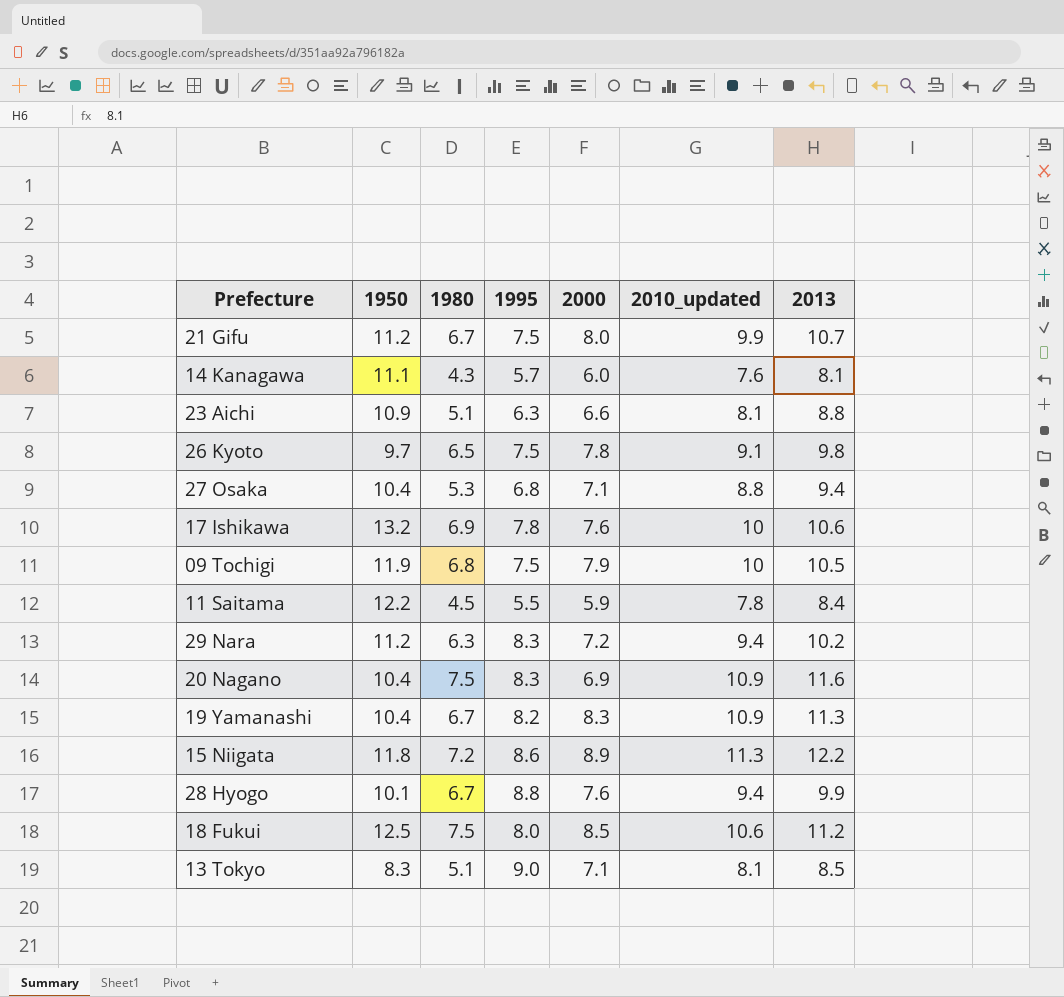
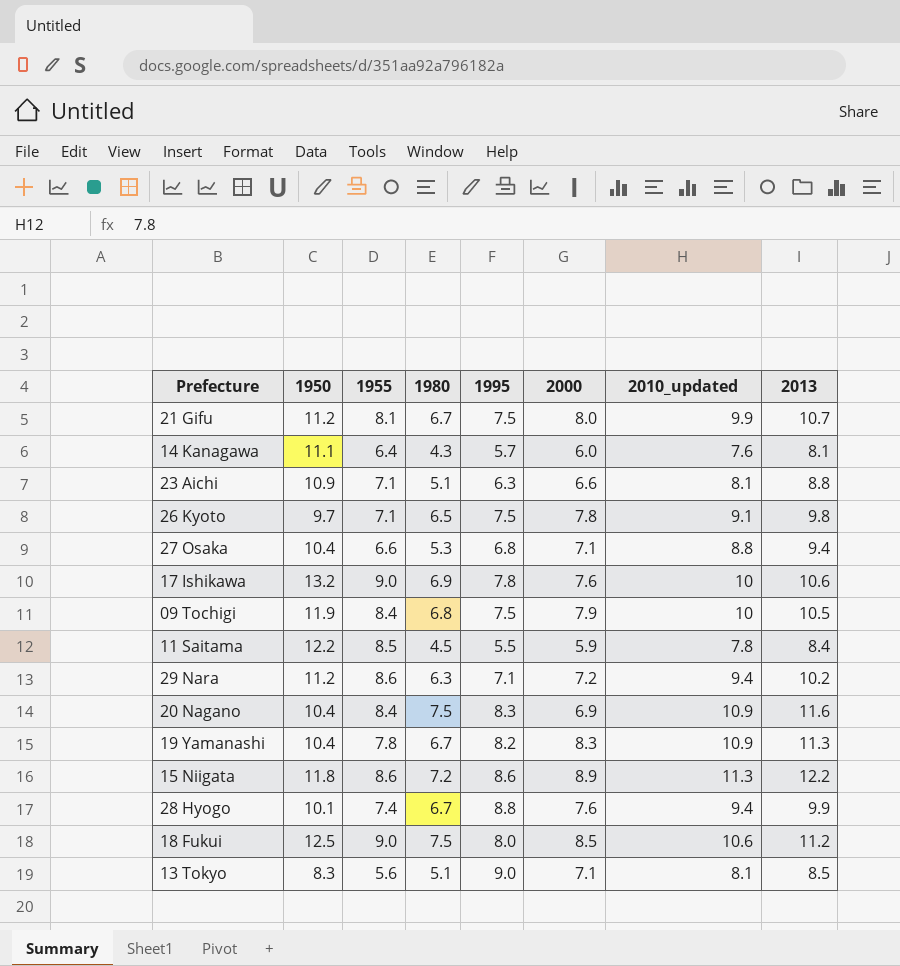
column 1955 | position: none -> 3
29 Nara | 1995: 8.3 -> 7.1

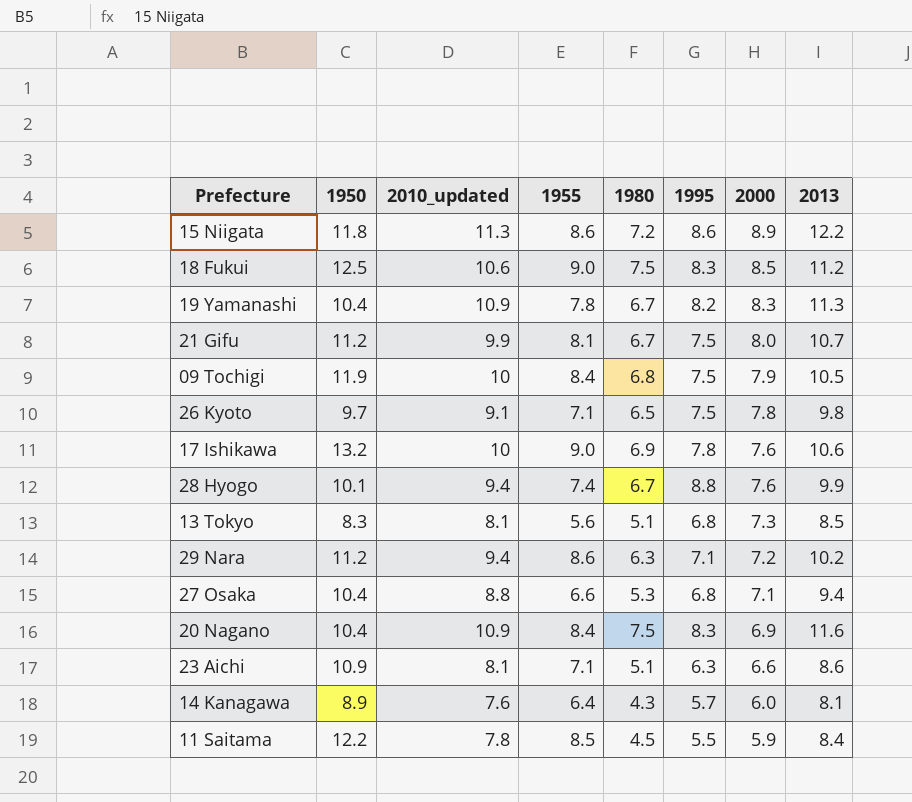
row order: none -> 2000 descending
column 2010_updated | position: 7 -> 3
18 Fukui | 1995: 8.0 -> 8.3
13 Tokyo | 1995: 9.0 -> 6.8
13 Tokyo | 2000: 7.1 -> 7.3
23 Aichi | 2013: 8.8 -> 8.6
14 Kanagawa | 1950: 11.1 -> 8.9

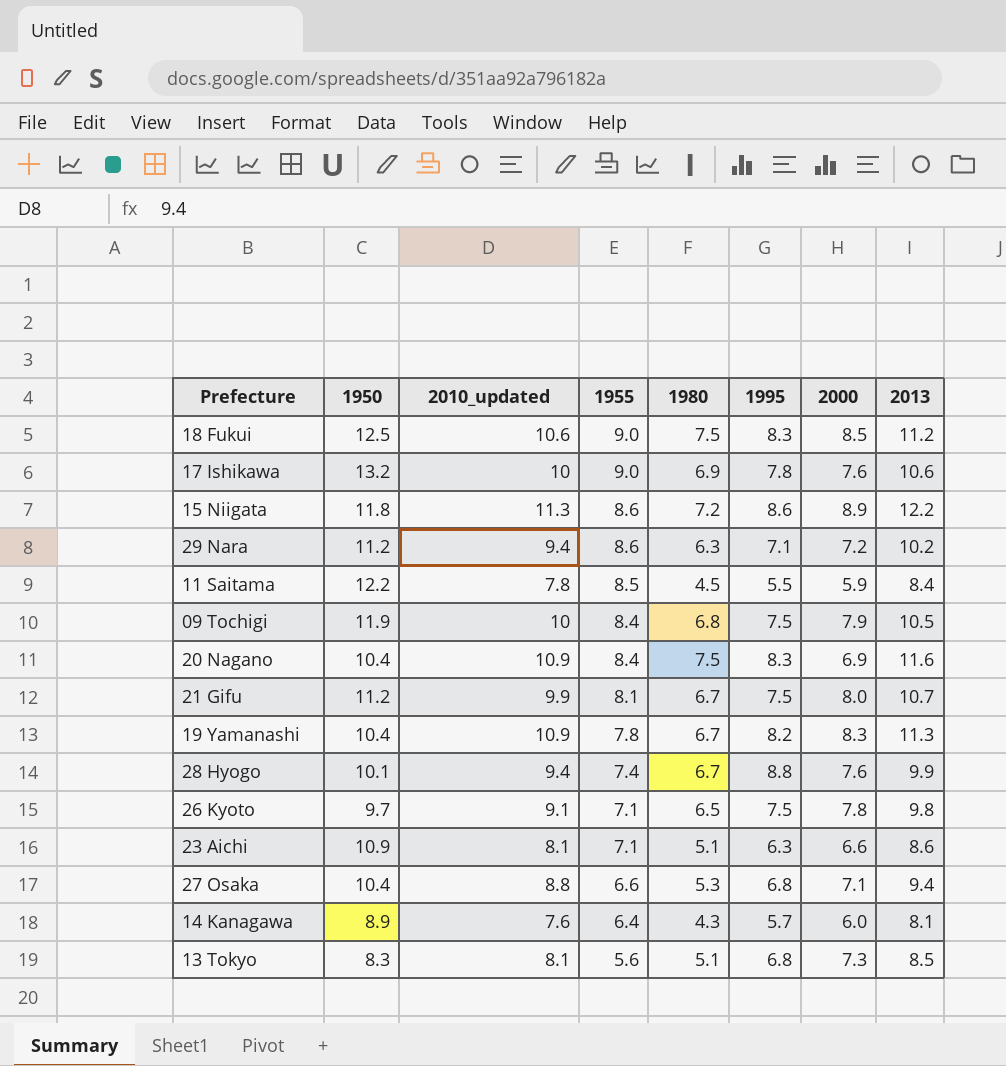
row order: 2000 descending -> 1955 descending

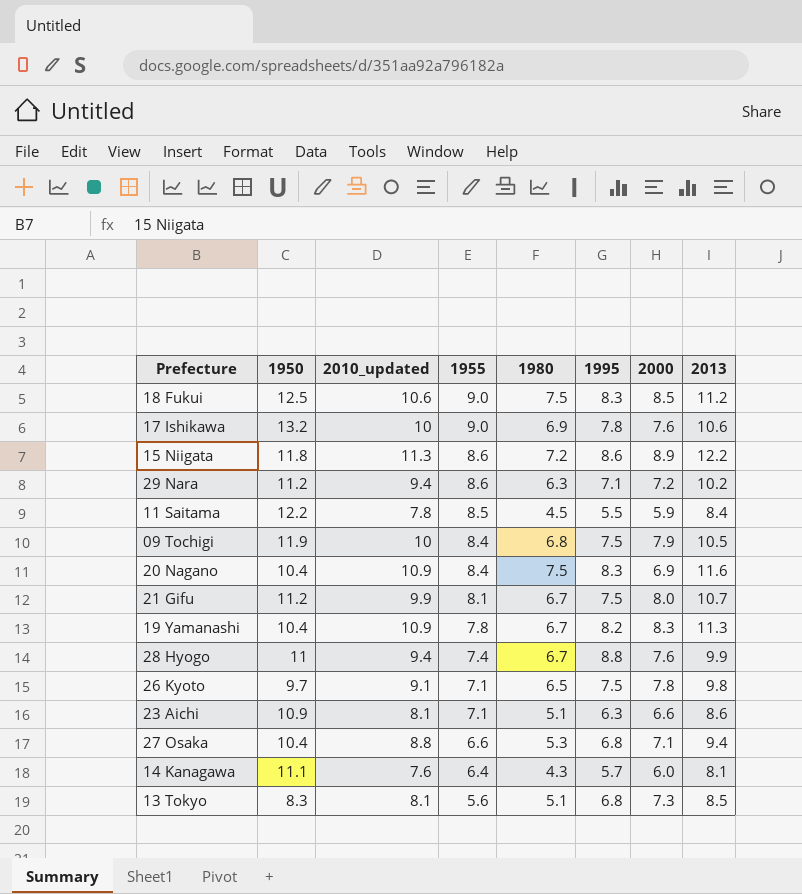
28 Hyogo | 1950: 10.1 -> 11
14 Kanagawa | 1950: 8.9 -> 11.1

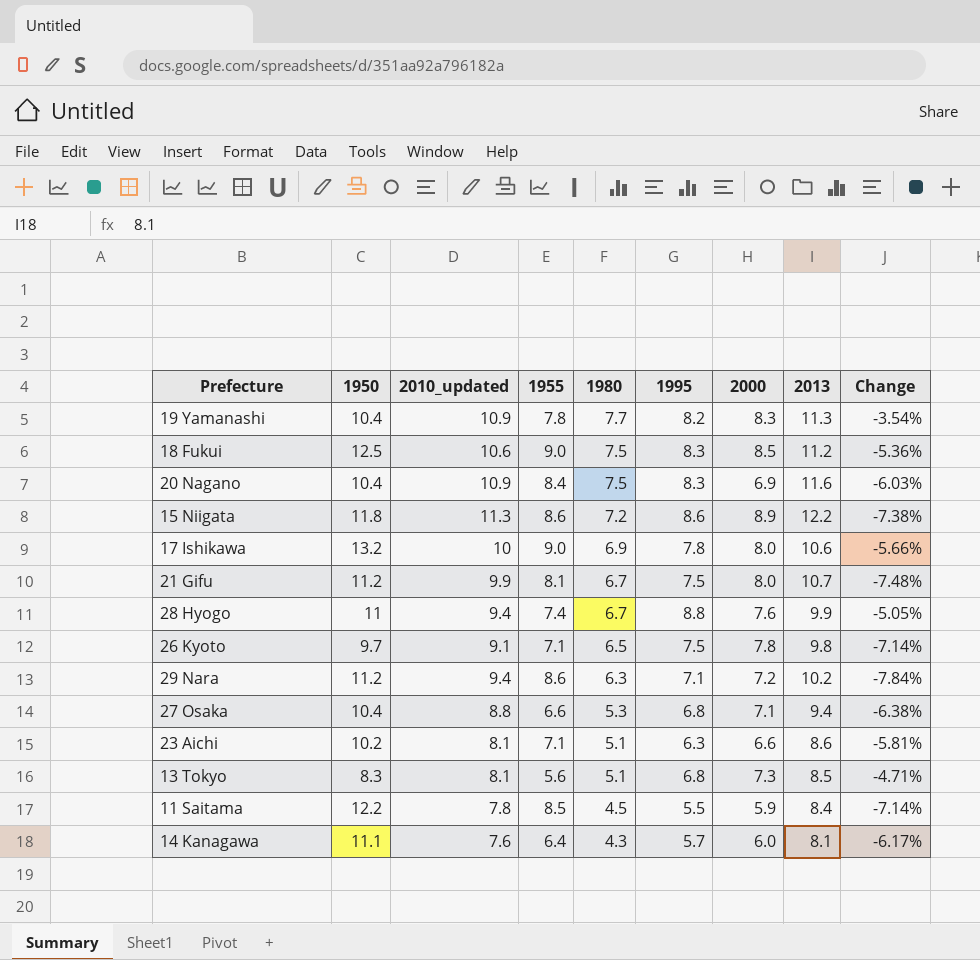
row order: 1955 descending -> 1980 descending
column Change | formula: none -> ([2010_updated] - [2013]) / [2013]
row 09 Tochigi: 11.9 | 10 | 8.4 | 6.8 | 7.5 | 7.9 | 10.5 -> none
19 Yamanashi | 1980: 6.7 -> 7.7
17 Ishikawa | 2000: 7.6 -> 8.0
23 Aichi | 1950: 10.9 -> 10.2

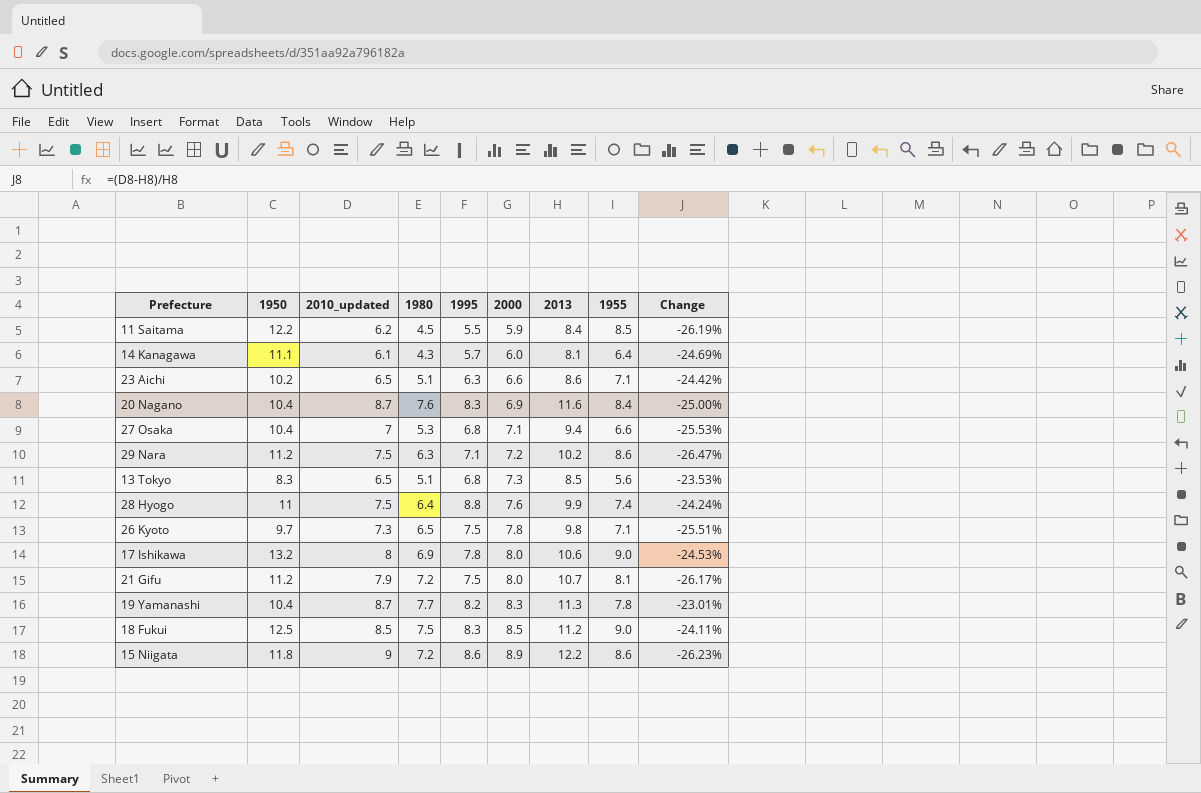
row order: 1980 descending -> 2000 ascending
column 1955 | position: 4 -> 8
11 Saitama | 2010_updated: 7.8 -> 6.2
11 Saitama | Change: -7.14% -> -26.19%
14 Kanagawa | 2010_updated: 7.6 -> 6.1
14 Kanagawa | Change: -6.17% -> -24.69%
23 Aichi | 2010_updated: 8.1 -> 6.5
23 Aichi | Change: -5.81% -> -24.42%
20 Nagano | 2010_updated: 10.9 -> 8.7
20 Nagano | 1980: 7.5 -> 7.6
20 Nagano | Change: -6.03% -> -25.00%
27 Osaka | 2010_updated: 8.8 -> 7
27 Osaka | Change: -6.38% -> -25.53%
29 Nara | 2010_updated: 9.4 -> 7.5
29 Nara | Change: -7.84% -> -26.47%
13 Tokyo | 2010_updated: 8.1 -> 6.5
13 Tokyo | Change: -4.71% -> -23.53%
28 Hyogo | 2010_updated: 9.4 -> 7.5
28 Hyogo | 1980: 6.7 -> 6.4
28 Hyogo | Change: -5.05% -> -24.24%
26 Kyoto | 2010_updated: 9.1 -> 7.3
26 Kyoto | Change: -7.14% -> -25.51%
17 Ishikawa | 2010_updated: 10 -> 8
17 Ishikawa | Change: -5.66% -> -24.53%
21 Gifu | 2010_updated: 9.9 -> 7.9
21 Gifu | 1980: 6.7 -> 7.2
21 Gifu | Change: -7.48% -> -26.17%
19 Yamanashi | 2010_updated: 10.9 -> 8.7
19 Yamanashi | Change: -3.54% -> -23.01%
18 Fukui | 2010_updated: 10.6 -> 8.5
18 Fukui | Change: -5.36% -> -24.11%
15 Niigata | 2010_updated: 11.3 -> 9
15 Niigata | Change: -7.38% -> -26.23%

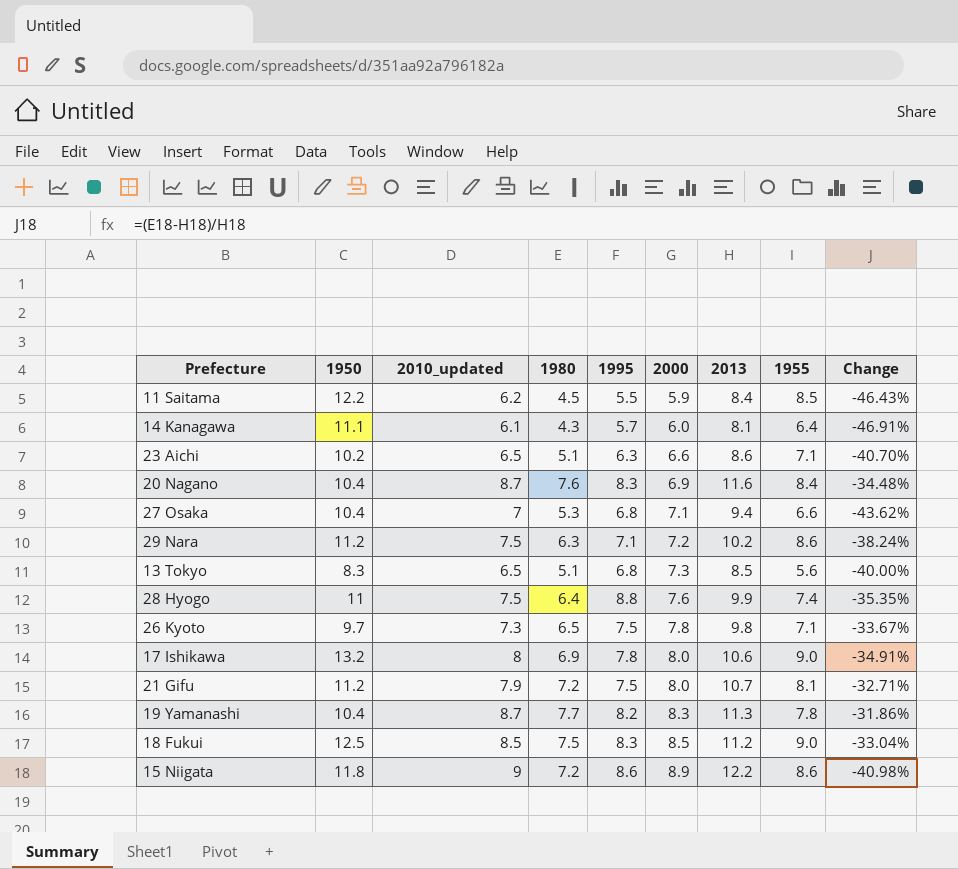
column Change | formula: ([2010_updated] - [2013]) / [2013] -> ([1980] - [2013]) / [2013]

